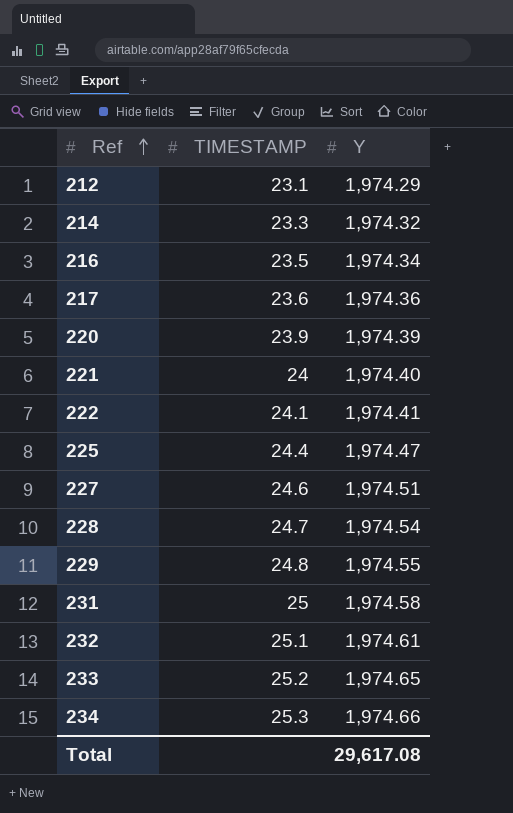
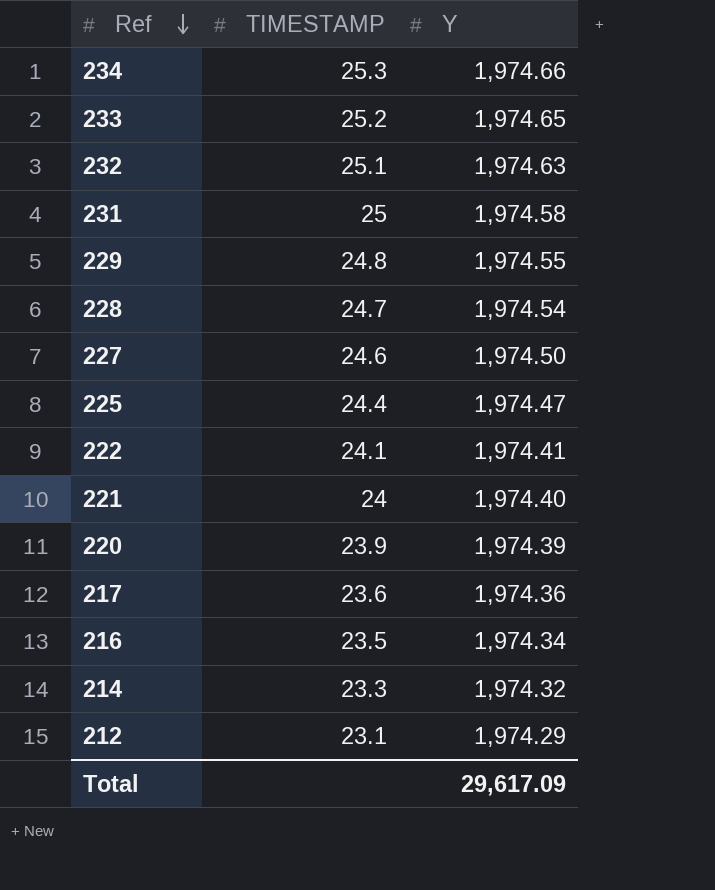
row order: Ref ascending -> Ref descending
232 | Y: 1,974.61 -> 1,974.63
227 | Y: 1,974.51 -> 1,974.50
Total | Y: 29,617.08 -> 29,617.09

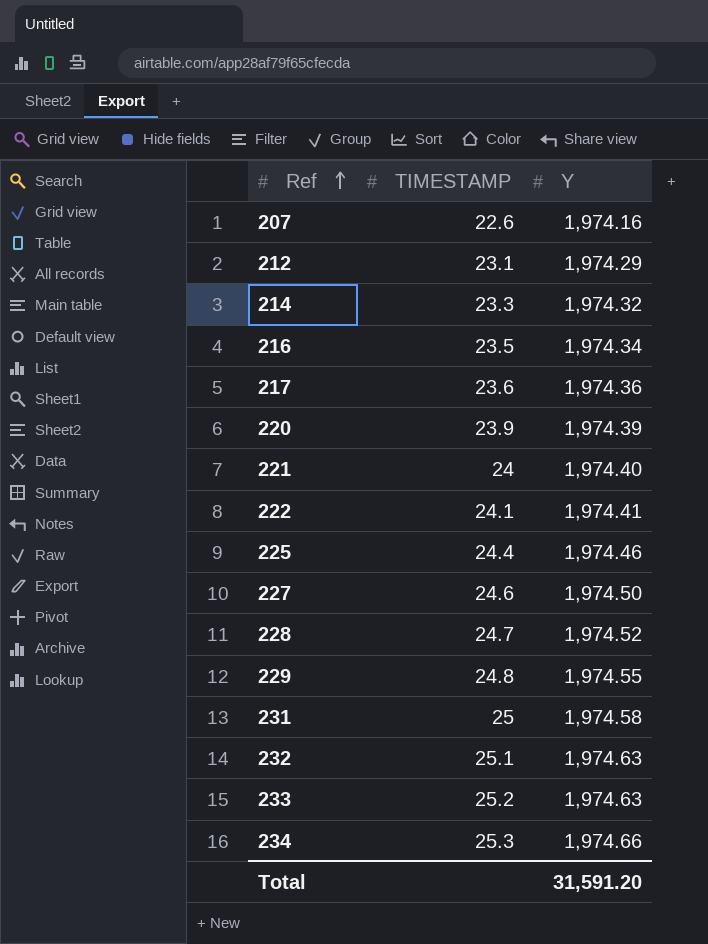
row order: Ref descending -> Ref ascending
row 207: none -> 22.6 | 1,974.16
225 | Y: 1,974.47 -> 1,974.46
228 | Y: 1,974.54 -> 1,974.52
233 | Y: 1,974.65 -> 1,974.63
Total | Y: 29,617.09 -> 31,591.20

